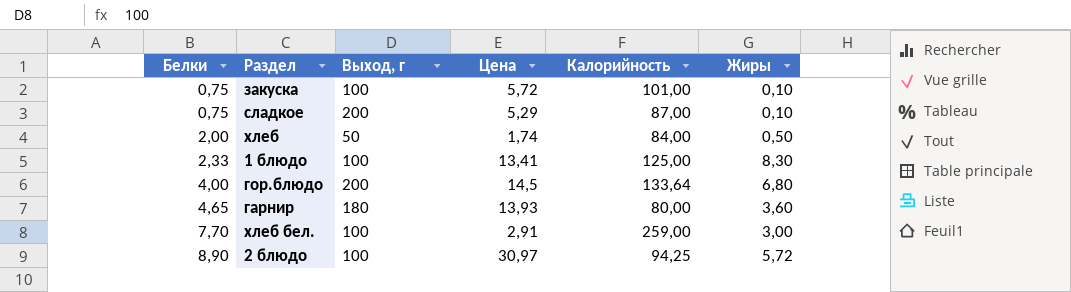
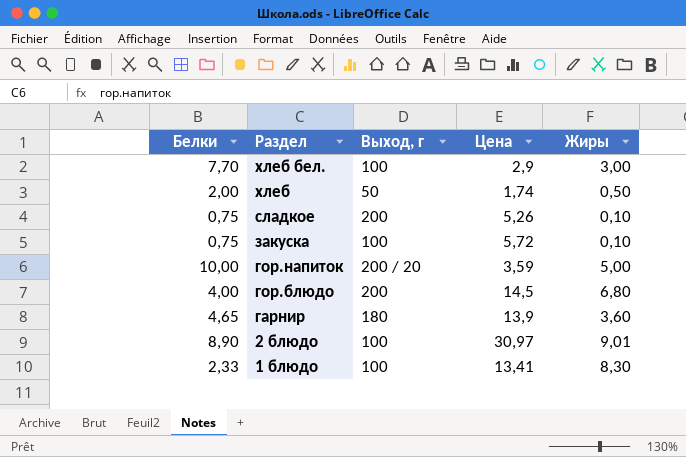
row order: Белки ascending -> Раздел descending
column Калорийность | position: 5 -> none
хлеб бел. | Цена: 2,91 -> 2,9
сладкое | Цена: 5,29 -> 5,26
row гор.напиток: none -> 10,00 | 200 / 20 | 3,59 | 5,00
гарнир | Цена: 13,93 -> 13,9
2 блюдо | Жиры: 5,72 -> 9,01

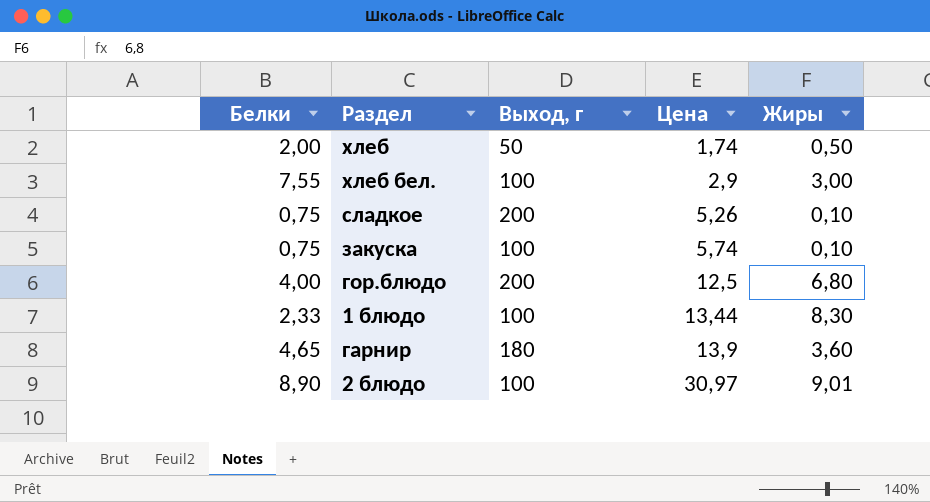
row order: Раздел descending -> Цена ascending
row гор.напиток: 10,00 | 200 / 20 | 3,59 | 5,00 -> none
хлеб бел. | Белки: 7,70 -> 7,55
закуска | Цена: 5,72 -> 5,74
гор.блюдо | Цена: 14,5 -> 12,5
1 блюдо | Цена: 13,41 -> 13,44

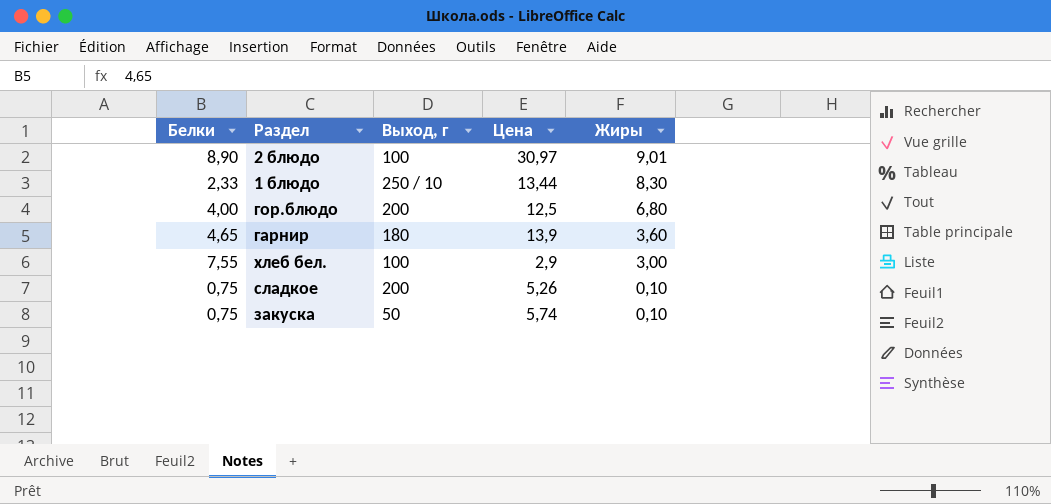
row order: Цена ascending -> Жиры descending
row хлеб: 2,00 | 50 | 1,74 | 0,50 -> none
1 блюдо | Выход, г: 100 -> 250 / 10
закуска | Выход, г: 100 -> 50

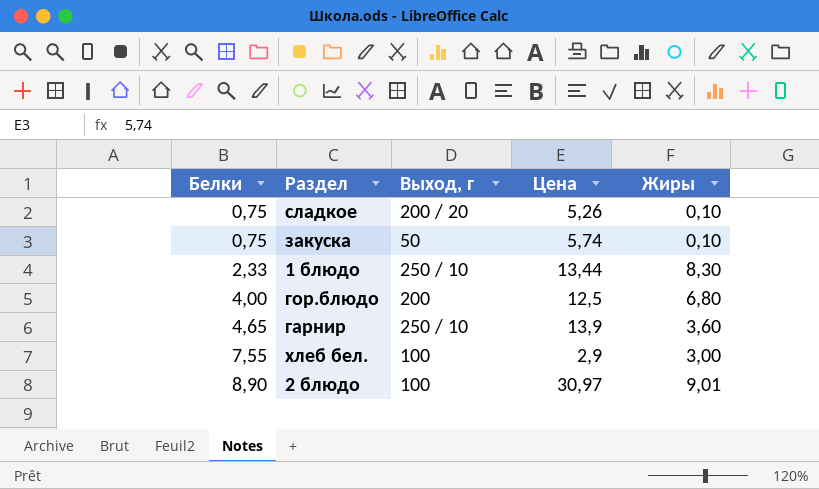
row order: Жиры descending -> Белки ascending
сладкое | Выход, г: 200 -> 200 / 20
гарнир | Выход, г: 180 -> 250 / 10

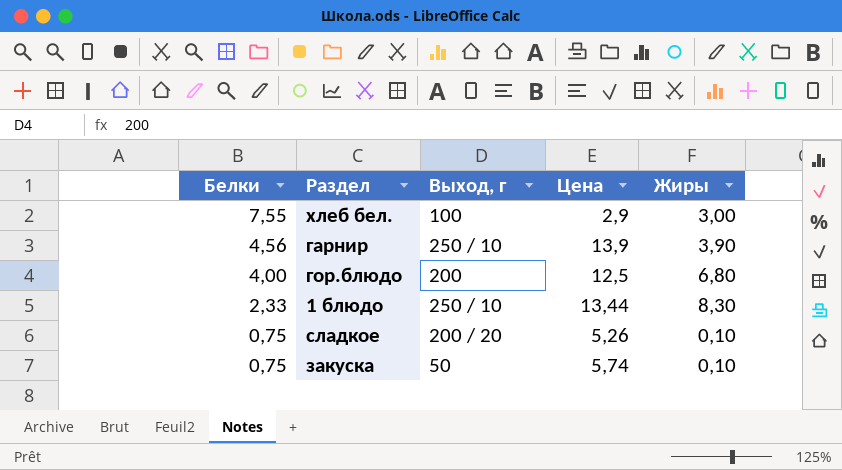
row order: Белки ascending -> Белки descending
row 2 блюдо: 8,90 | 100 | 30,97 | 9,01 -> none
гарнир | Белки: 4,65 -> 4,56
гарнир | Жиры: 3,60 -> 3,90

